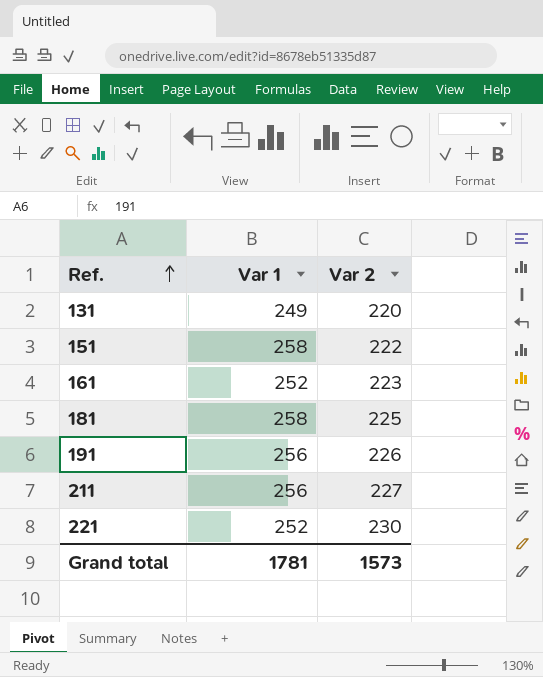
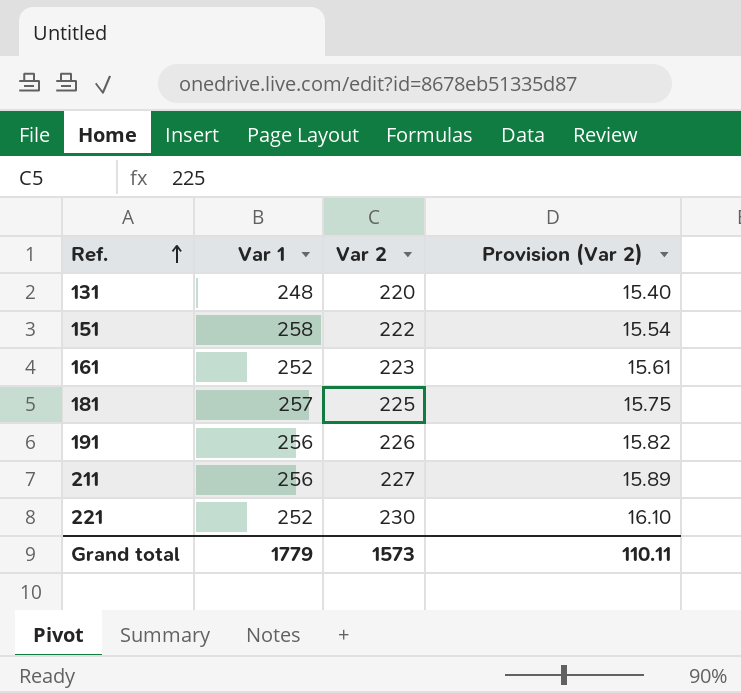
column Provision (Var 2) | formula: none -> [Var 2] * 0.07
131 | Var 1: 249 -> 248
181 | Var 1: 258 -> 257
Grand total | Var 1: 1781 -> 1779

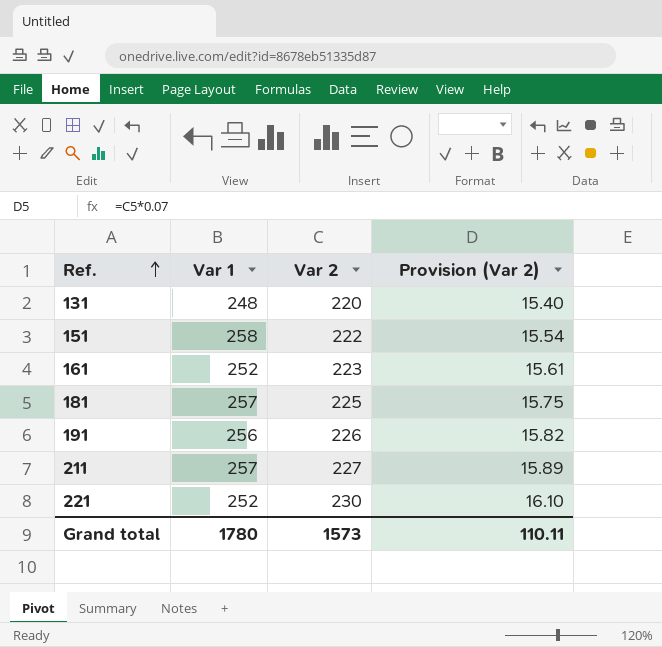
211 | Var 1: 256 -> 257
Grand total | Var 1: 1779 -> 1780

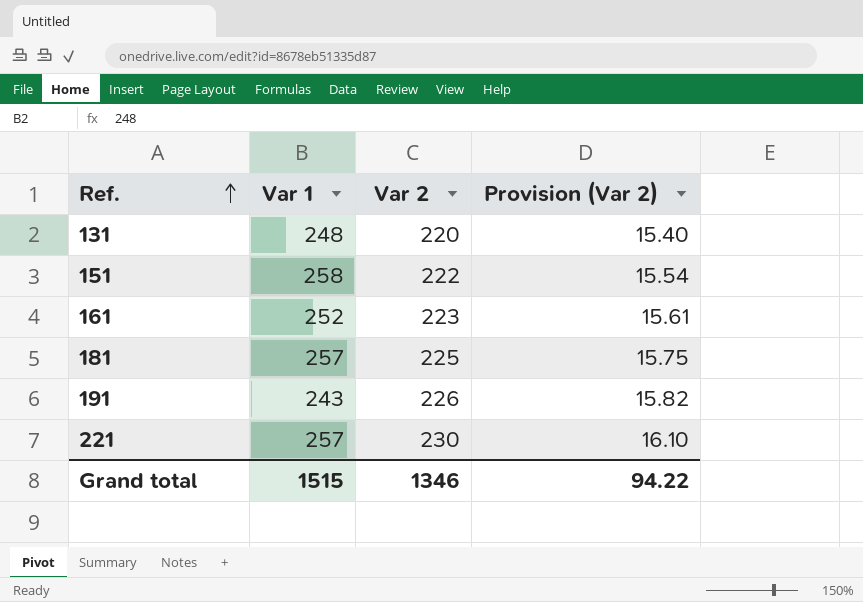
row 211: 257 | 227 | 15.89 -> none
191 | Var 1: 256 -> 243
221 | Var 1: 252 -> 257
Grand total | Var 1: 1780 -> 1515
Grand total | Var 2: 1573 -> 1346
Grand total | Provision (Var 2): 110.11 -> 94.22

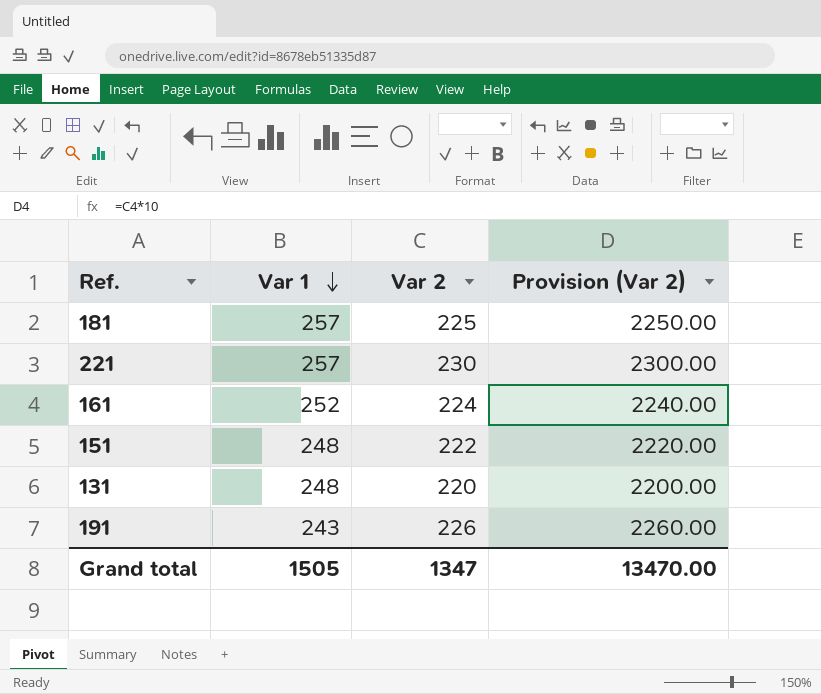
row order: Ref. ascending -> Var 1 descending
column Provision (Var 2) | formula: [Var 2] * 0.07 -> [Var 2] * 10
161 | Var 2: 223 -> 224
151 | Var 1: 258 -> 248
Grand total | Var 1: 1515 -> 1505
Grand total | Var 2: 1346 -> 1347
Grand total | Provision (Var 2): 94.22 -> 13470.00

